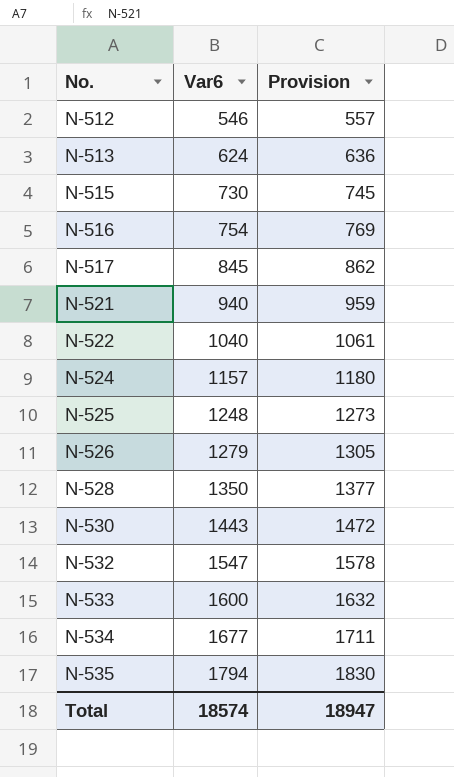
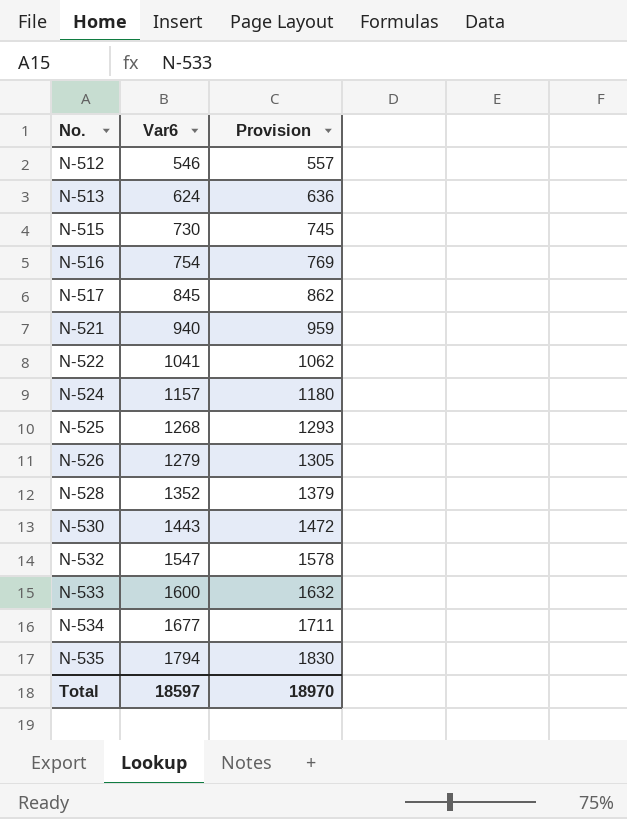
N-522 | Var6: 1040 -> 1041
N-522 | Provision: 1061 -> 1062
N-525 | Var6: 1248 -> 1268
N-525 | Provision: 1273 -> 1293
N-528 | Var6: 1350 -> 1352
N-528 | Provision: 1377 -> 1379
Total | Var6: 18574 -> 18597
Total | Provision: 18947 -> 18970

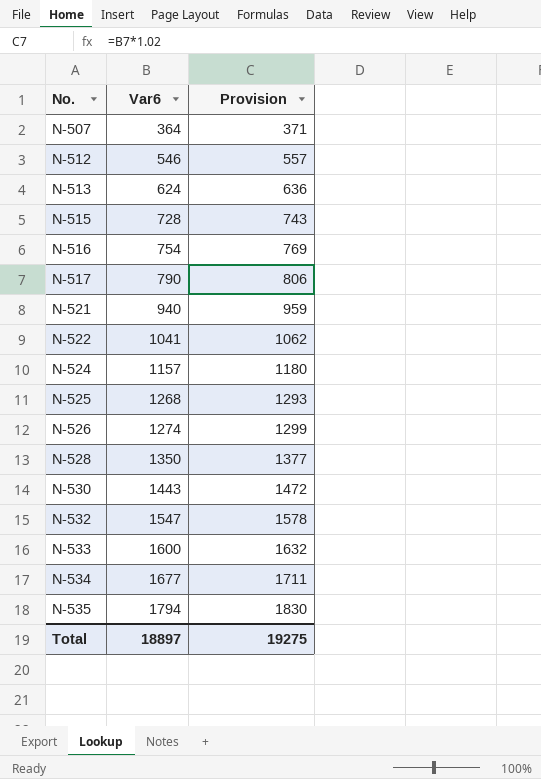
row N-507: none -> 364 | 371
N-515 | Var6: 730 -> 728
N-515 | Provision: 745 -> 743
N-517 | Var6: 845 -> 790
N-517 | Provision: 862 -> 806
N-526 | Var6: 1279 -> 1274
N-526 | Provision: 1305 -> 1299
N-528 | Var6: 1352 -> 1350
N-528 | Provision: 1379 -> 1377
Total | Var6: 18597 -> 18897
Total | Provision: 18970 -> 19275

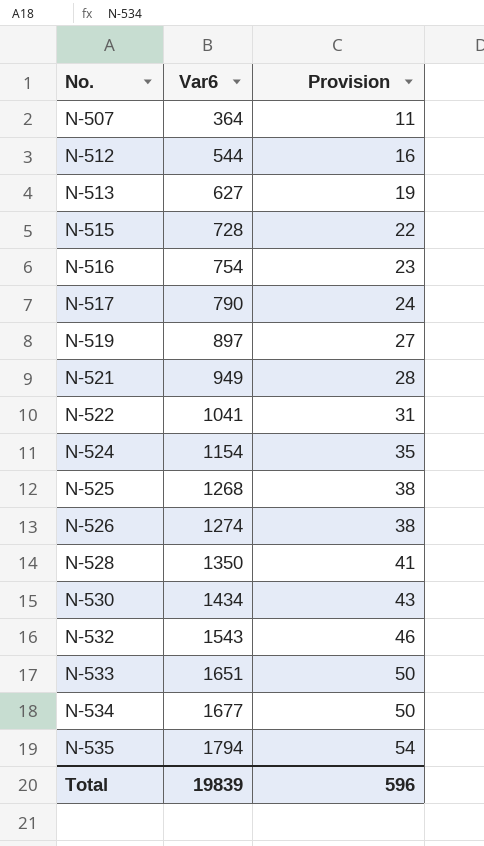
column Provision | formula: [Var6] * 1.02 -> [Var6] * 0.03
N-512 | Var6: 546 -> 544
N-513 | Var6: 624 -> 627
row N-519: none -> 897 | 27
N-521 | Var6: 940 -> 949
N-524 | Var6: 1157 -> 1154
N-530 | Var6: 1443 -> 1434
N-532 | Var6: 1547 -> 1543
N-533 | Var6: 1600 -> 1651
Total | Var6: 18897 -> 19839
Total | Provision: 19275 -> 596

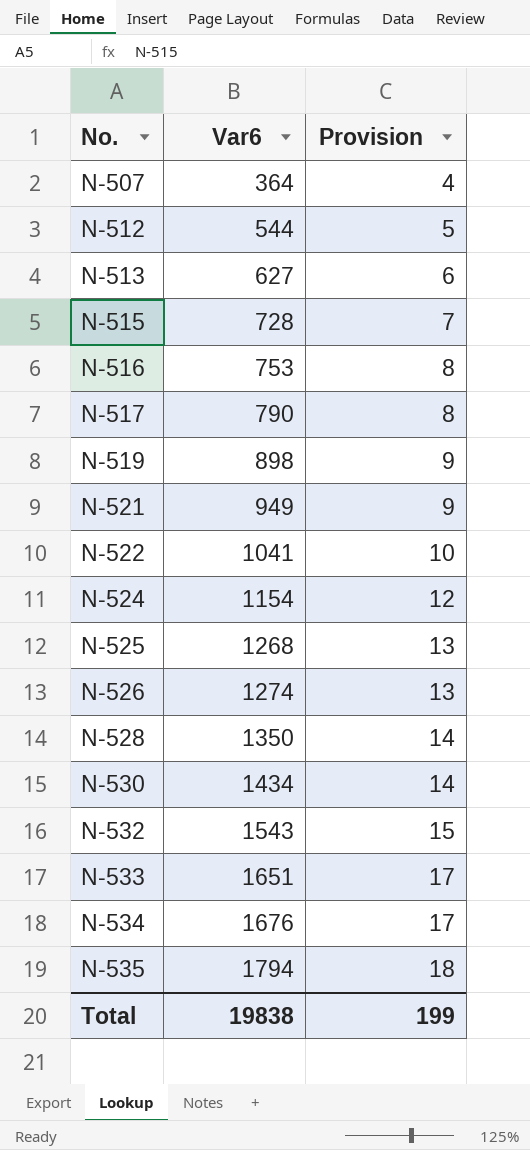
column Provision | formula: [Var6] * 0.03 -> [Var6] * 0.01
N-516 | Var6: 754 -> 753
N-519 | Var6: 897 -> 898
N-534 | Var6: 1677 -> 1676
Total | Var6: 19839 -> 19838
Total | Provision: 596 -> 199

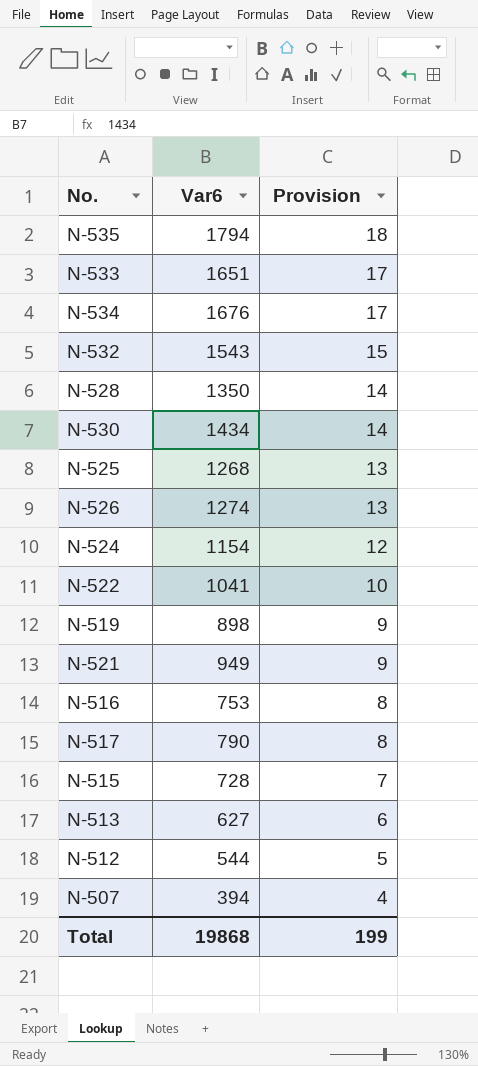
row order: No. ascending -> Provision descending
N-507 | Var6: 364 -> 394
Total | Var6: 19838 -> 19868

